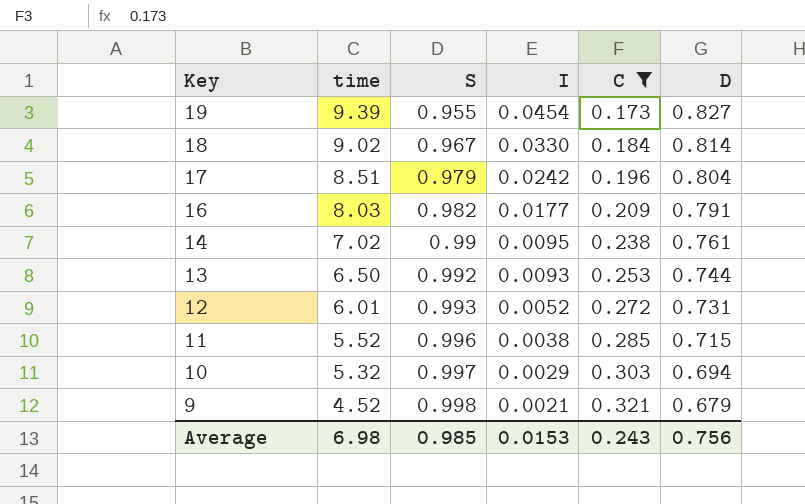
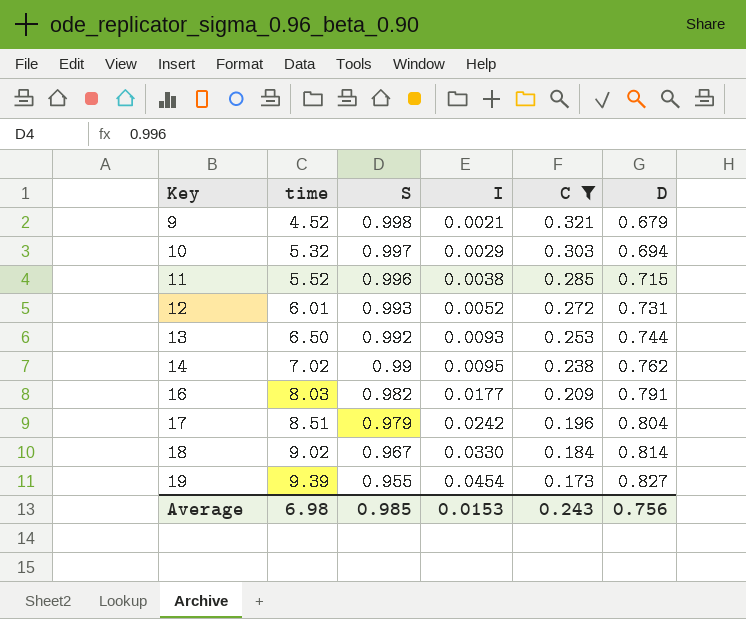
row order: Key descending -> Key ascending
14 | D: 0.761 -> 0.762

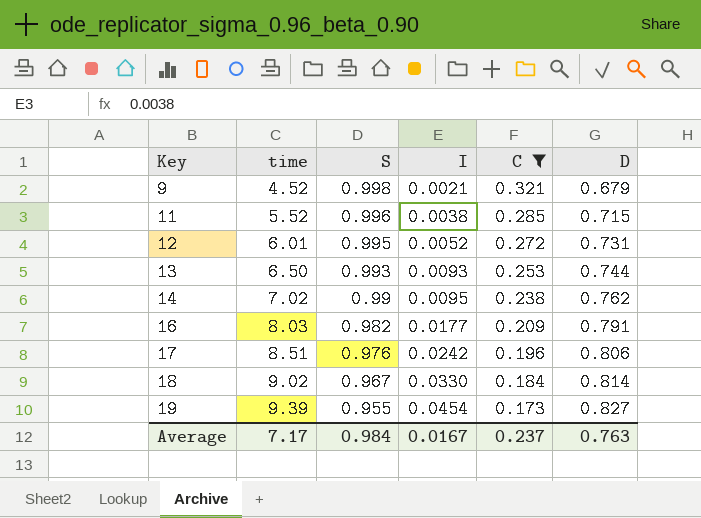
row 10: 5.32 | 0.997 | 0.0029 | 0.303 | 0.694 -> none
12 | S: 0.993 -> 0.995
13 | S: 0.992 -> 0.993
17 | S: 0.979 -> 0.976
17 | D: 0.804 -> 0.806
Average | time: 6.98 -> 7.17
Average | S: 0.985 -> 0.984
Average | I: 0.0153 -> 0.0167
Average | C: 0.243 -> 0.237
Average | D: 0.756 -> 0.763

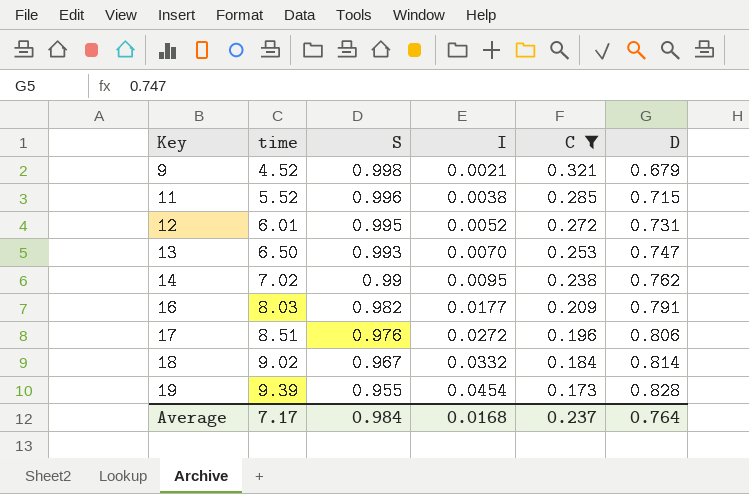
13 | I: 0.0093 -> 0.0070
13 | D: 0.744 -> 0.747
17 | I: 0.0242 -> 0.0272
18 | I: 0.0330 -> 0.0332
19 | D: 0.827 -> 0.828
Average | I: 0.0167 -> 0.0168
Average | D: 0.763 -> 0.764

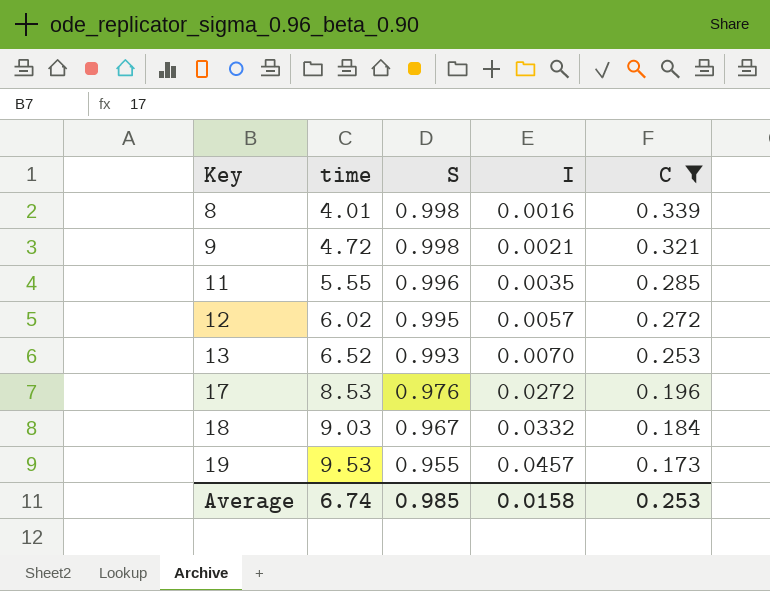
column D | position: 6 -> none
row 14: 7.02 | 0.99 | 0.0095 | 0.238 | 0.762 -> none
row 16: 8.03 | 0.982 | 0.0177 | 0.209 | 0.791 -> none
row 8: none -> 4.01 | 0.998 | 0.0016 | 0.339
9 | time: 4.52 -> 4.72
11 | time: 5.52 -> 5.55
11 | I: 0.0038 -> 0.0035
12 | time: 6.01 -> 6.02
12 | I: 0.0052 -> 0.0057
13 | time: 6.50 -> 6.52
17 | time: 8.51 -> 8.53
18 | time: 9.02 -> 9.03
19 | time: 9.39 -> 9.53
19 | I: 0.0454 -> 0.0457
Average | time: 7.17 -> 6.74
Average | S: 0.984 -> 0.985
Average | I: 0.0168 -> 0.0158
Average | C: 0.237 -> 0.253

